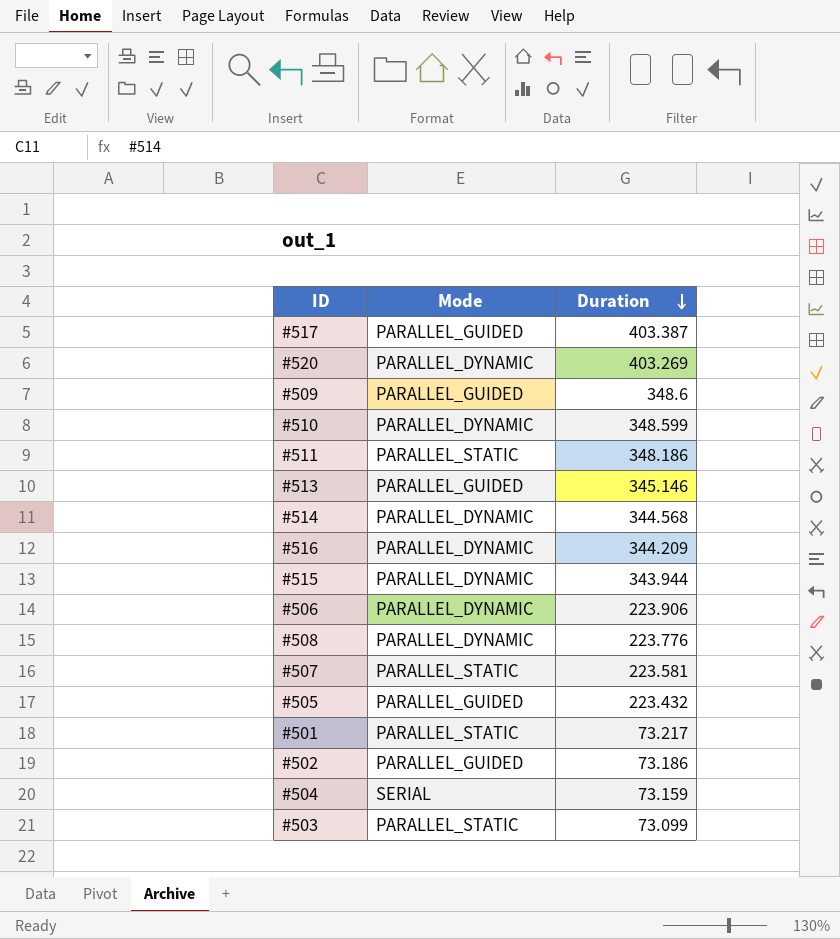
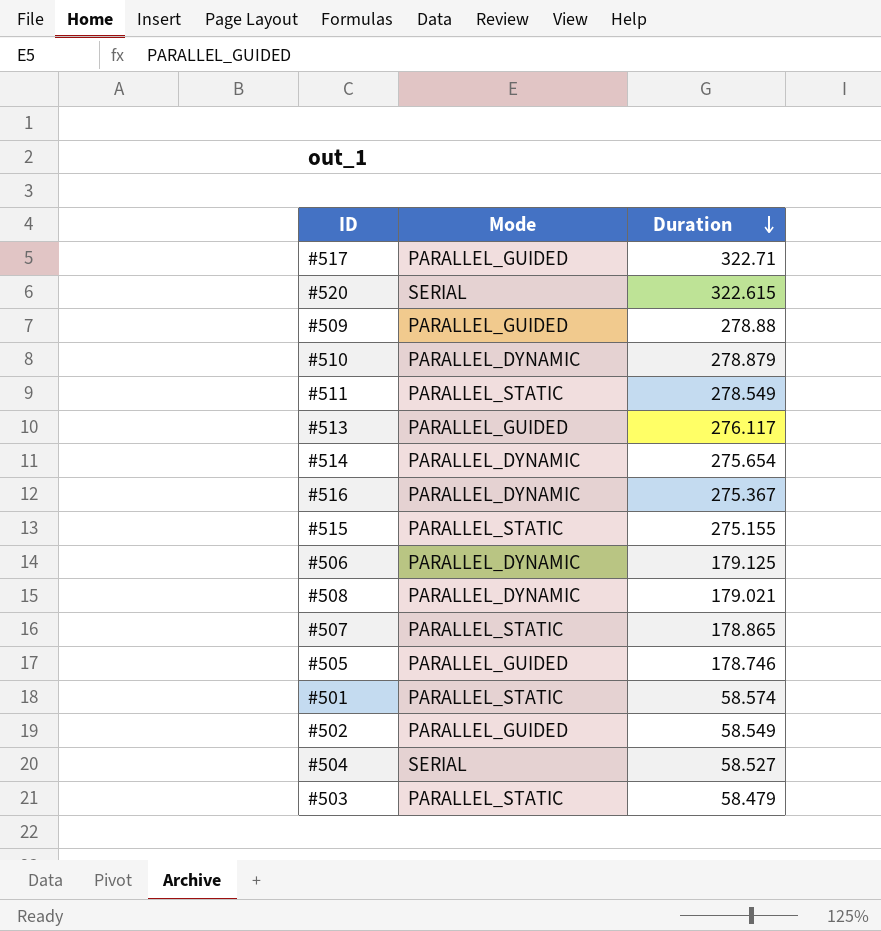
#517 | Duration: 403.387 -> 322.71
#520 | Mode: PARALLEL_DYNAMIC -> SERIAL
#520 | Duration: 403.269 -> 322.615
#509 | Duration: 348.6 -> 278.88
#510 | Duration: 348.599 -> 278.879
#511 | Duration: 348.186 -> 278.549
#513 | Duration: 345.146 -> 276.117
#514 | Duration: 344.568 -> 275.654
#516 | Duration: 344.209 -> 275.367
#515 | Mode: PARALLEL_DYNAMIC -> PARALLEL_STATIC
#515 | Duration: 343.944 -> 275.155
#506 | Duration: 223.906 -> 179.125
#508 | Duration: 223.776 -> 179.021
#507 | Duration: 223.581 -> 178.865
#505 | Duration: 223.432 -> 178.746
#501 | Duration: 73.217 -> 58.574
#502 | Duration: 73.186 -> 58.549
#504 | Duration: 73.159 -> 58.527
#503 | Duration: 73.099 -> 58.479

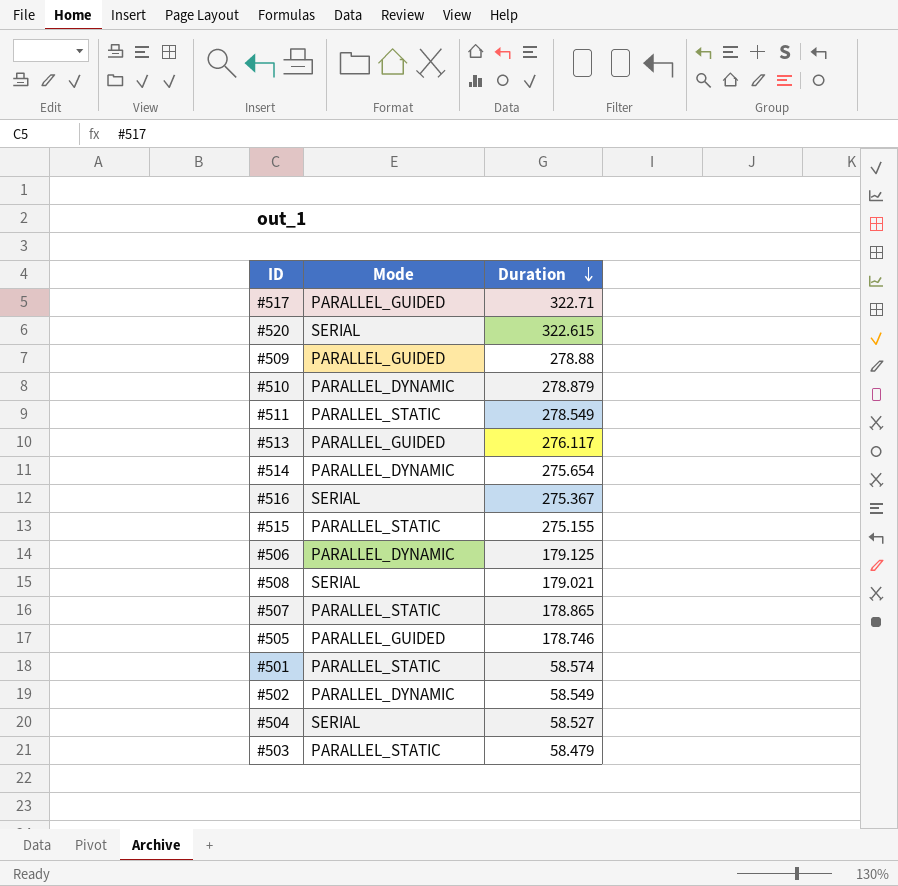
#516 | Mode: PARALLEL_DYNAMIC -> SERIAL
#508 | Mode: PARALLEL_DYNAMIC -> SERIAL
#502 | Mode: PARALLEL_GUIDED -> PARALLEL_DYNAMIC

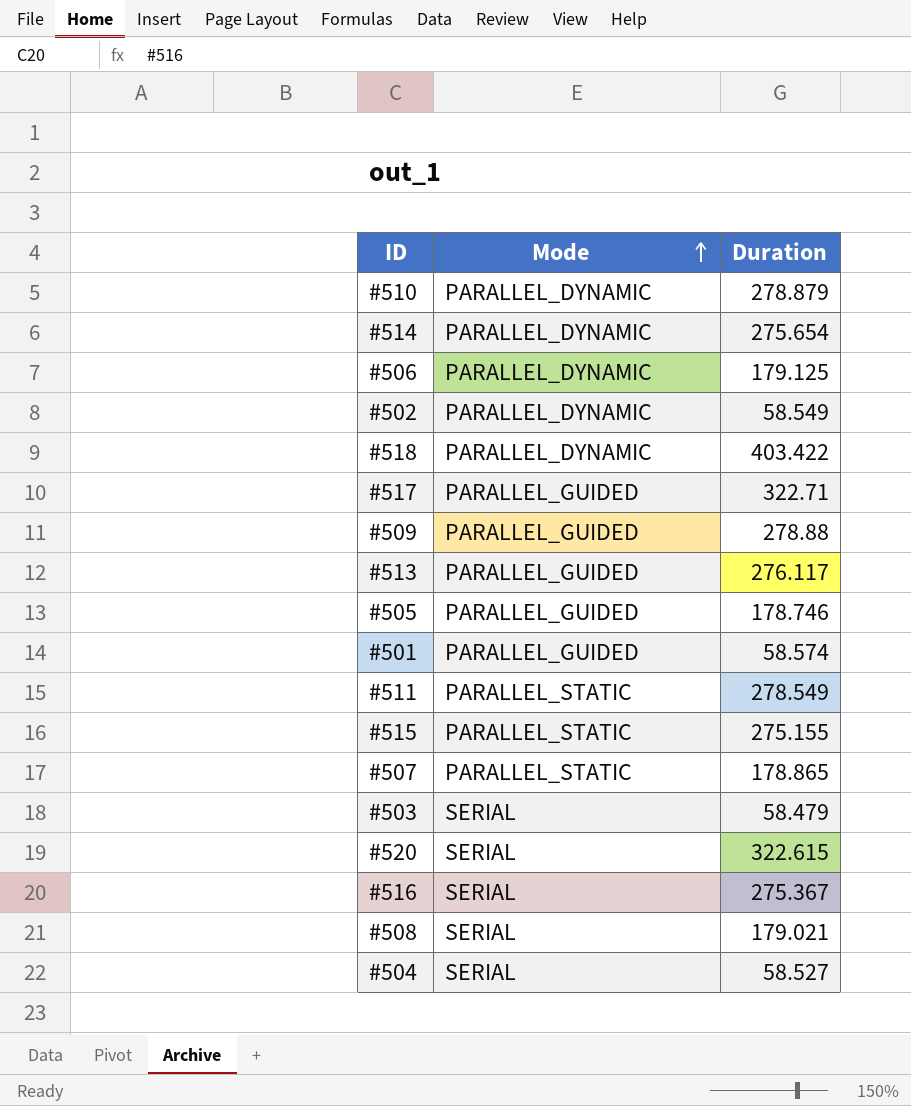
row order: Duration descending -> Mode ascending
row #518: none -> PARALLEL_DYNAMIC | 403.422
#501 | Mode: PARALLEL_STATIC -> PARALLEL_GUIDED
#503 | Mode: PARALLEL_STATIC -> SERIAL

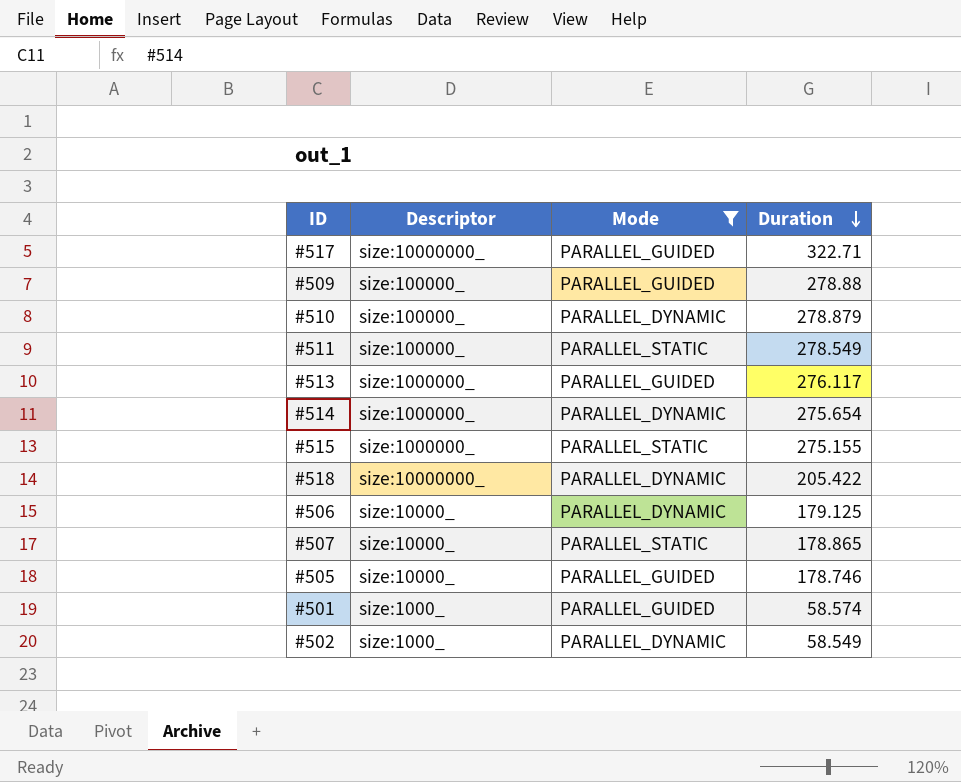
filter: none -> Mode != SERIAL
row order: Mode ascending -> Duration descending
column Descriptor | position: none -> 2
#518 | Duration: 403.422 -> 205.422

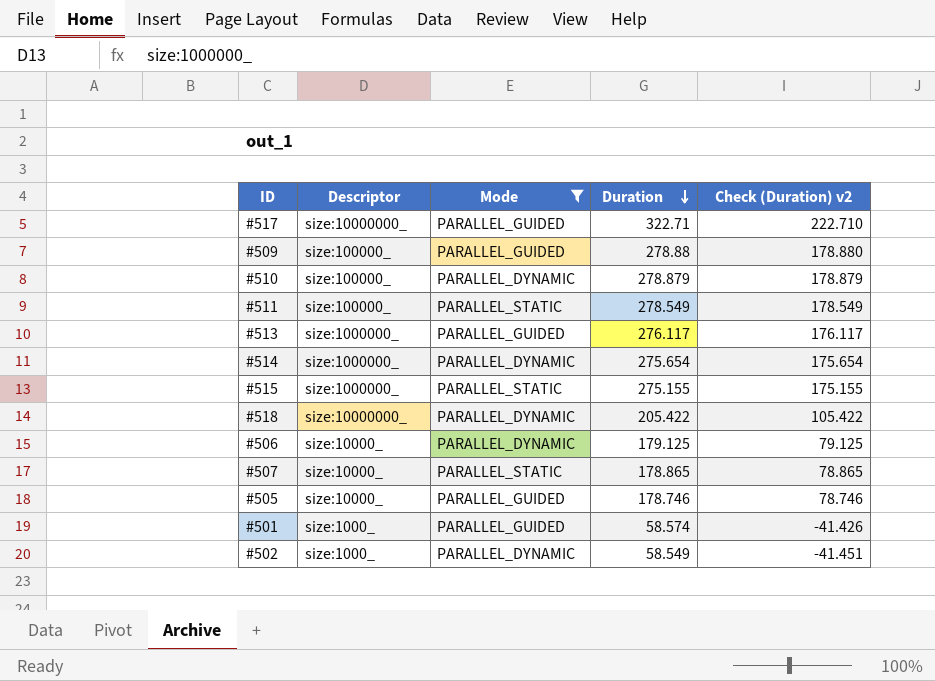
column Check (Duration) v2 | formula: none -> [Duration] - 100

